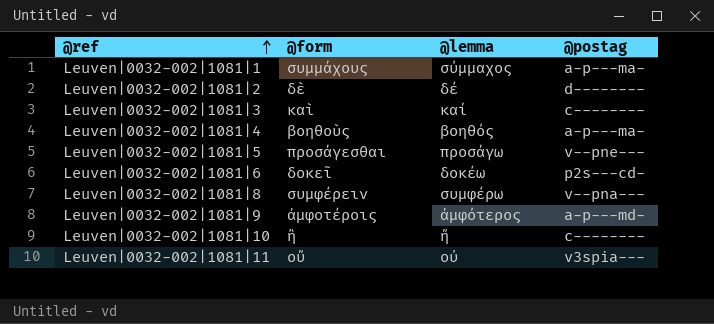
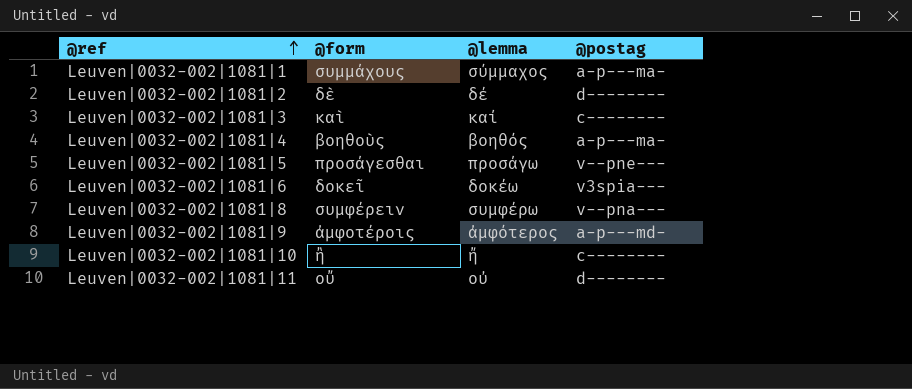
Leuven|0032-002|1081|6 | @postag: p2s---cd- -> v3spia---
Leuven|0032-002|1081|11 | @postag: v3spia--- -> d--------

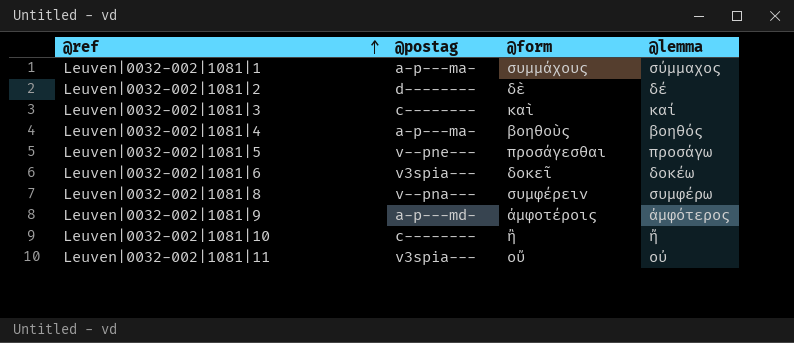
column @postag | position: 4 -> 2
Leuven|0032-002|1081|11 | @postag: d-------- -> v3spia---

